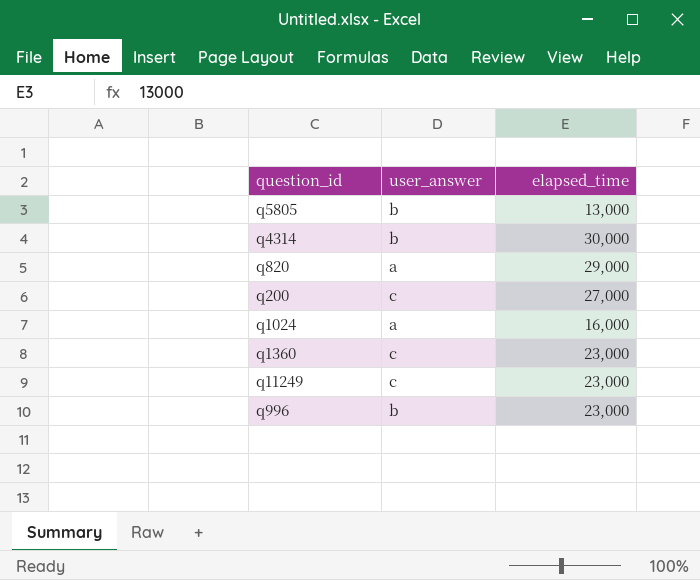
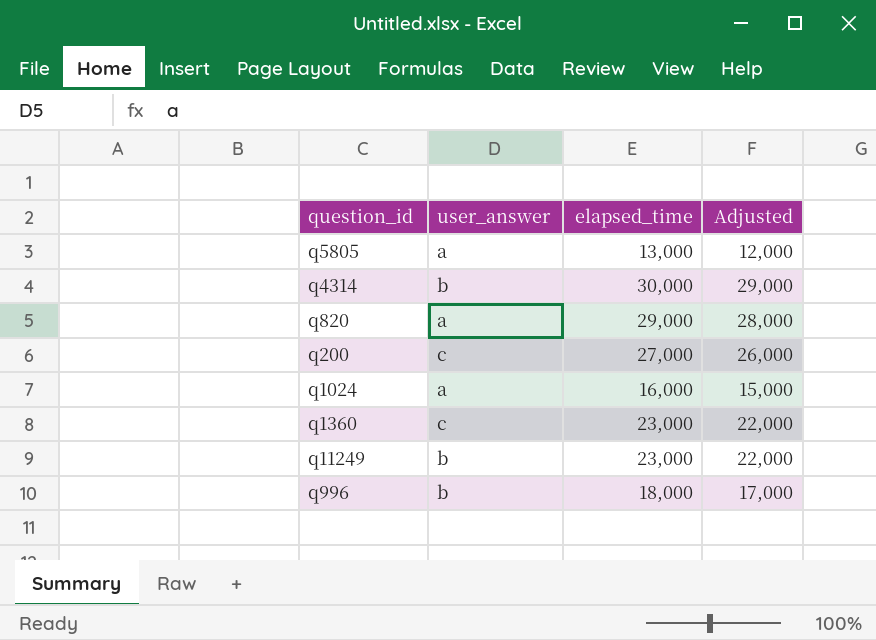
column Adjusted | formula: none -> [elapsed_time] - 1000
q5805 | user_answer: b -> a
q11249 | user_answer: c -> b
q996 | elapsed_time: 23,000 -> 18,000

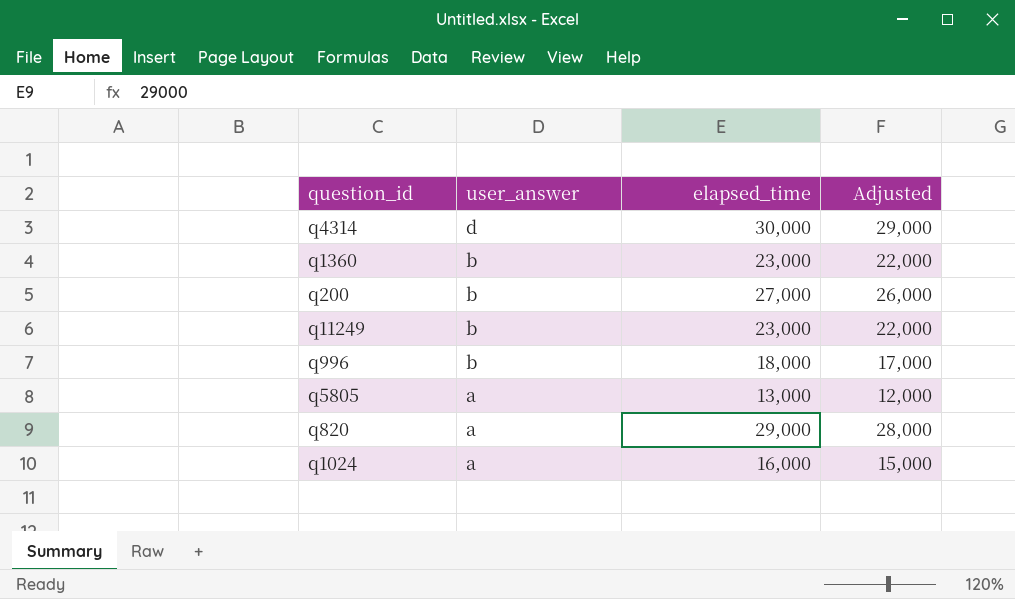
row order: none -> user_answer descending
q4314 | user_answer: b -> d
q1360 | user_answer: c -> b
q200 | user_answer: c -> b

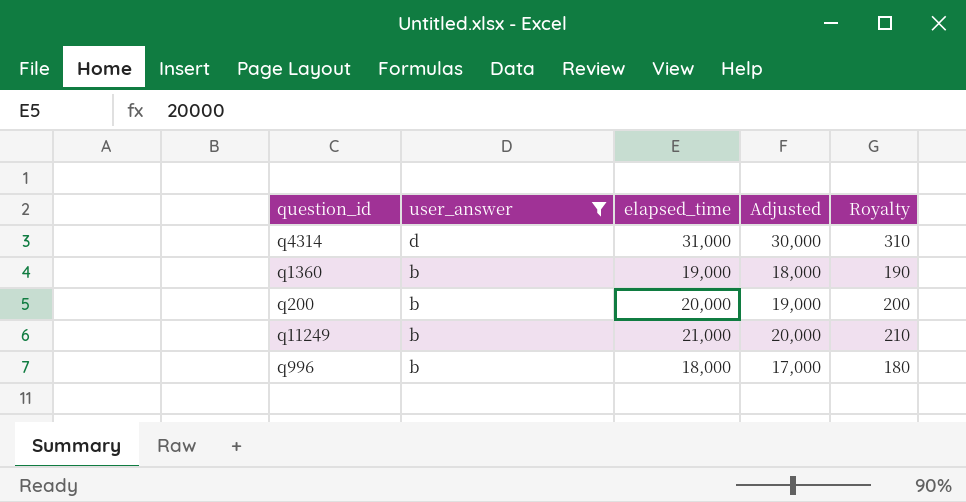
filter: none -> user_answer != a
column Royalty | formula: none -> [elapsed_time] * 0.01
q4314 | elapsed_time: 30,000 -> 31,000
q4314 | Adjusted: 29,000 -> 30,000
q1360 | elapsed_time: 23,000 -> 19,000
q1360 | Adjusted: 22,000 -> 18,000
q200 | elapsed_time: 27,000 -> 20,000
q200 | Adjusted: 26,000 -> 19,000
q11249 | elapsed_time: 23,000 -> 21,000
q11249 | Adjusted: 22,000 -> 20,000

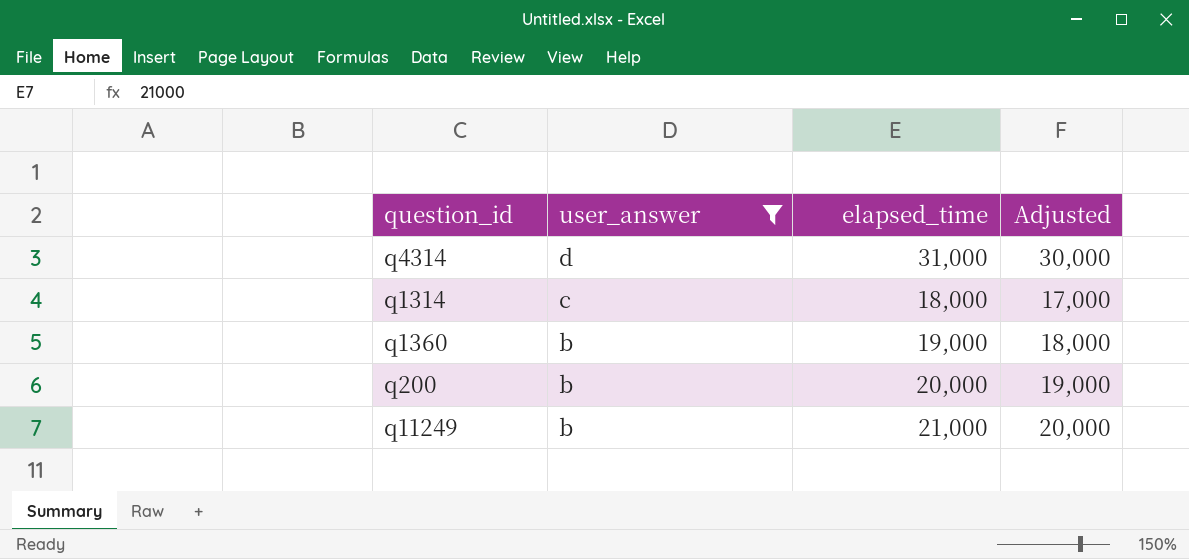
column Royalty | formula: [elapsed_time] * 0.01 -> none
row q996: b | 18,000 | 17,000 | 180 -> none
row q1314: none -> c | 18,000 | 17,000

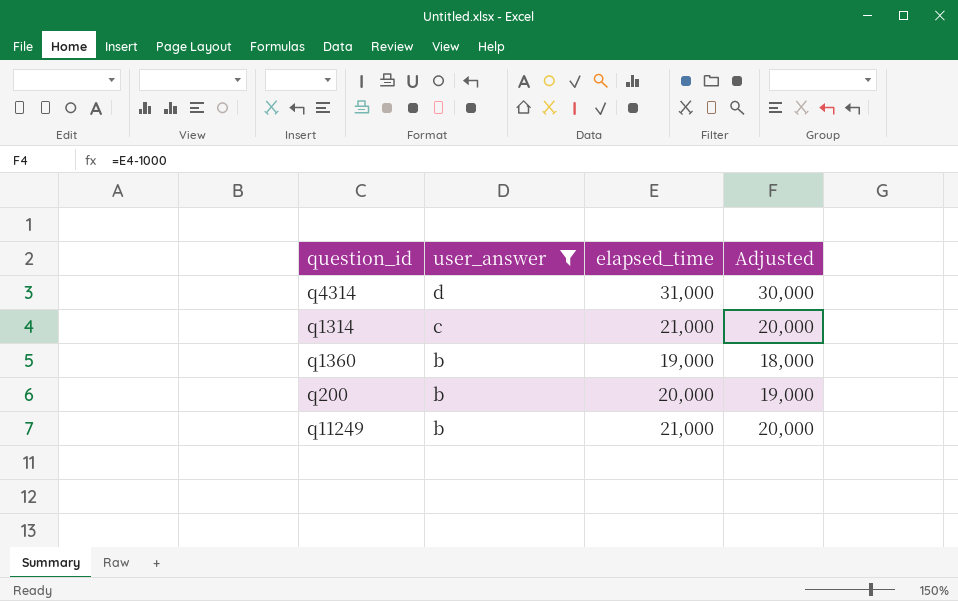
q1314 | elapsed_time: 18,000 -> 21,000
q1314 | Adjusted: 17,000 -> 20,000

